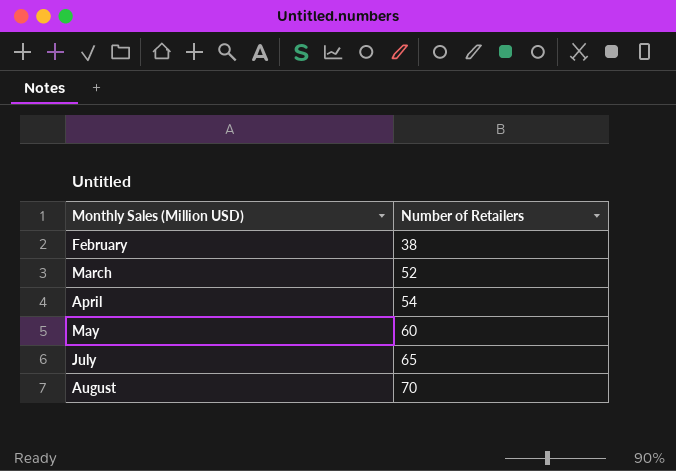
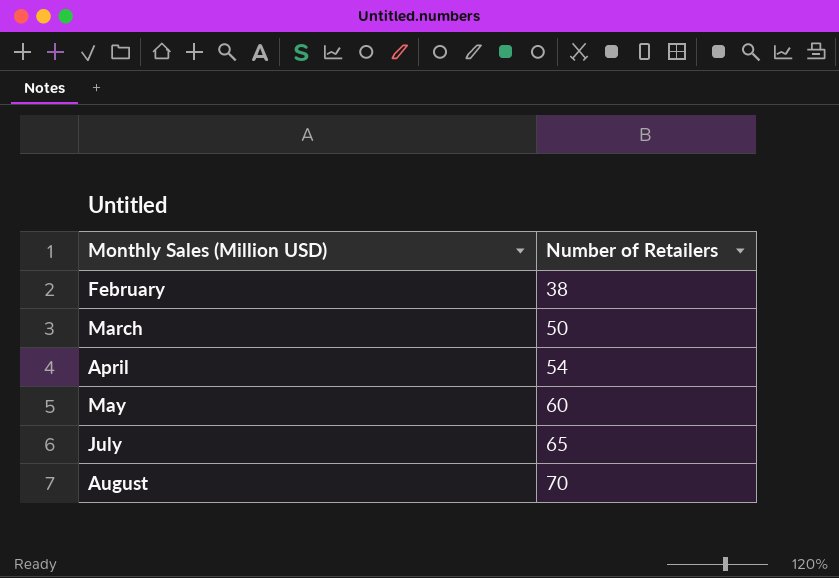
March | Number of Retailers: 52 -> 50

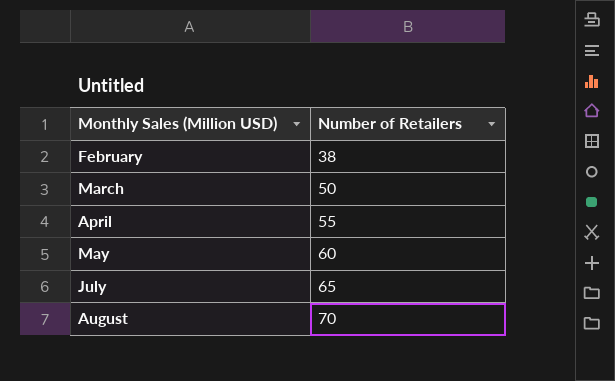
April | Number of Retailers: 54 -> 55

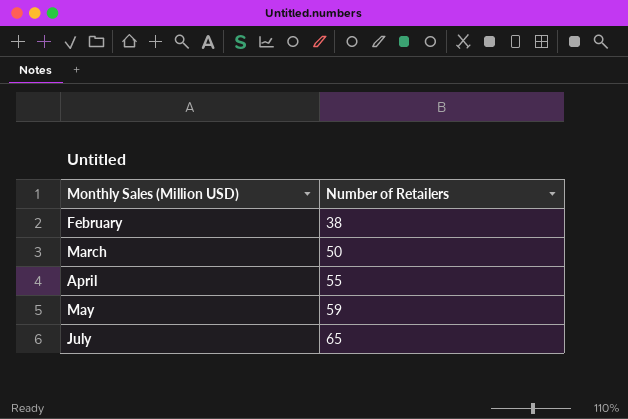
row August: 70 -> none
May | Number of Retailers: 60 -> 59

